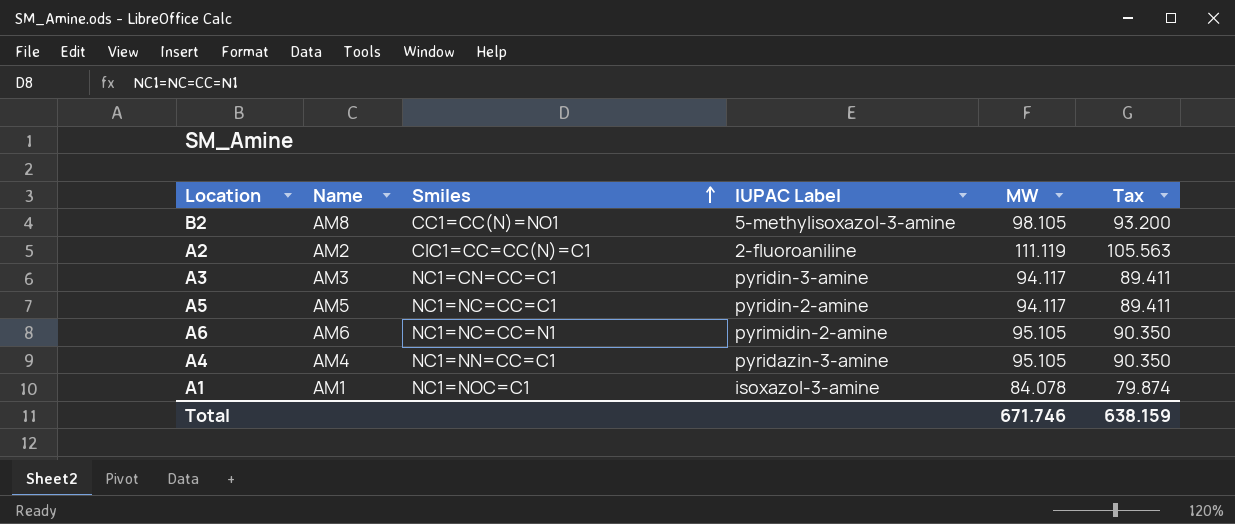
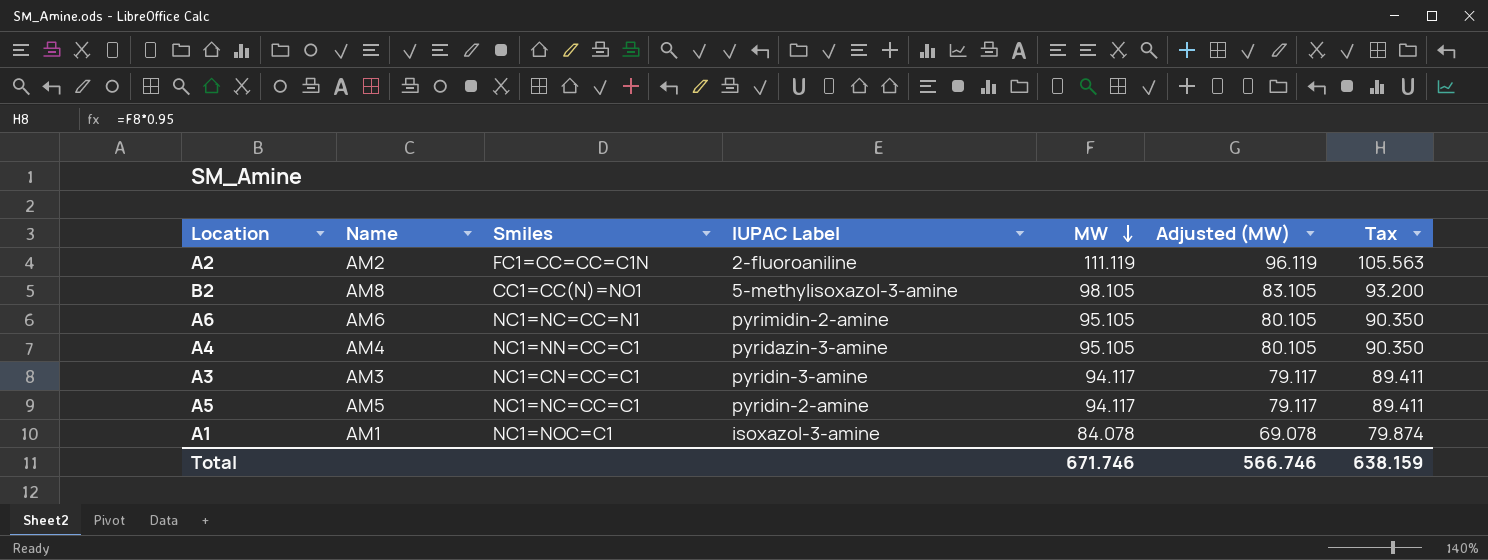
row order: Smiles ascending -> MW descending
column Adjusted (MW) | formula: none -> [MW] - 15
A2 | Smiles: ClC1=CC=CC(N)=C1 -> FC1=CC=CC=C1N

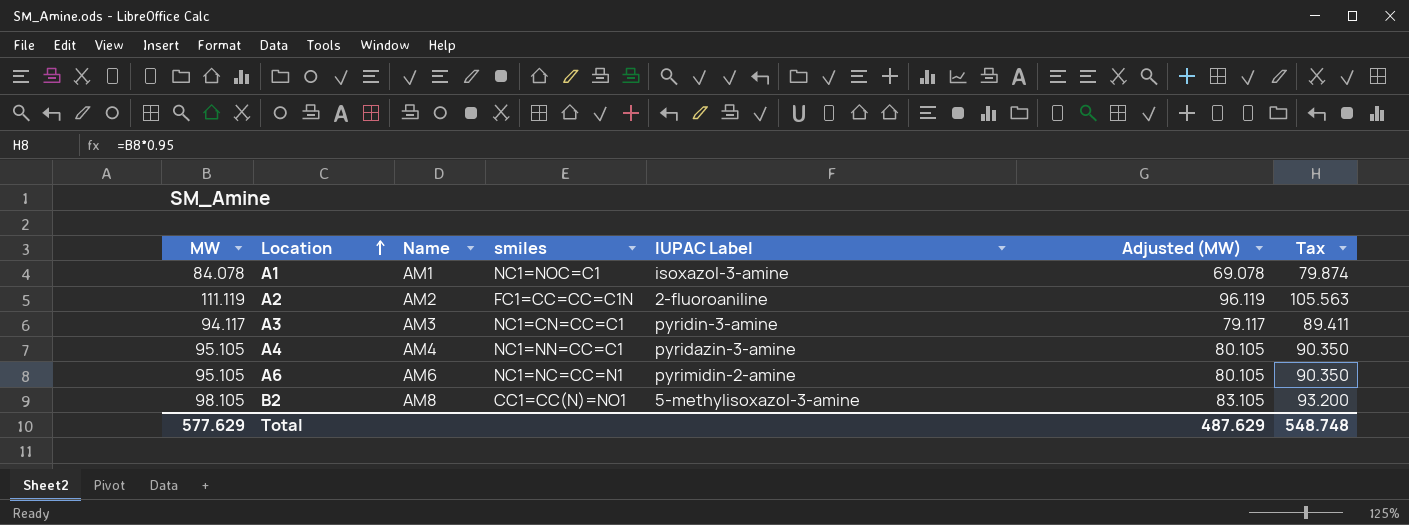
row order: MW descending -> Location ascending
column MW | position: 5 -> 1
column name: Smiles -> smiles
row A5: AM5 | NC1=NC=CC=C1 | pyridin-2-amine | 94.117 | 79.117 | 89.411 -> none
Total | MW: 671.746 -> 577.629
Total | Adjusted (MW): 566.746 -> 487.629
Total | Tax: 638.159 -> 548.748

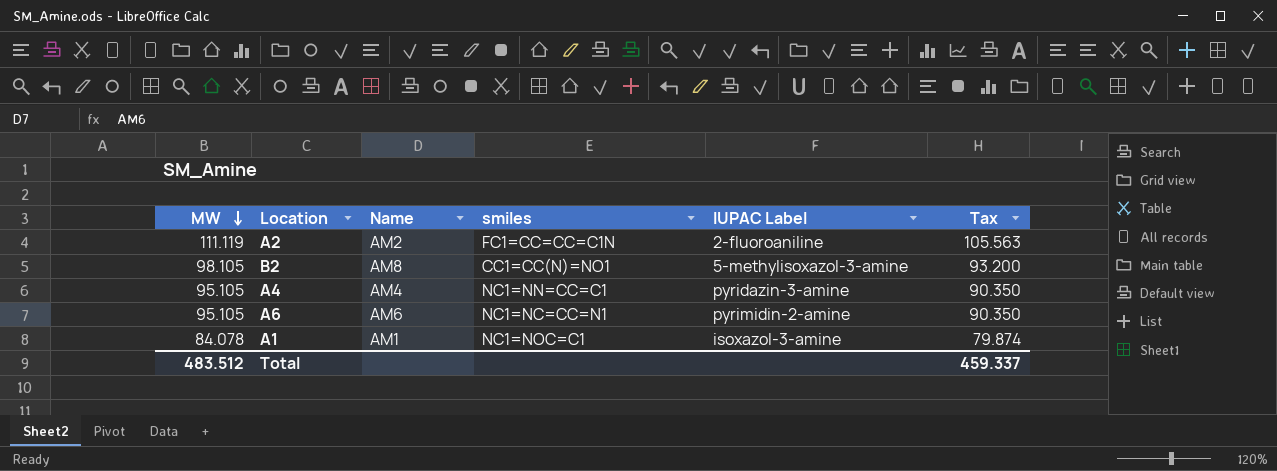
row order: Location ascending -> MW descending
column Adjusted (MW) | formula: [MW] - 15 -> none
row A3: 94.117 | AM3 | NC1=CN=CC=C1 | pyridin-3-amine | 79.117 | 89.411 -> none
Total | MW: 577.629 -> 483.512
Total | Tax: 548.748 -> 459.337

